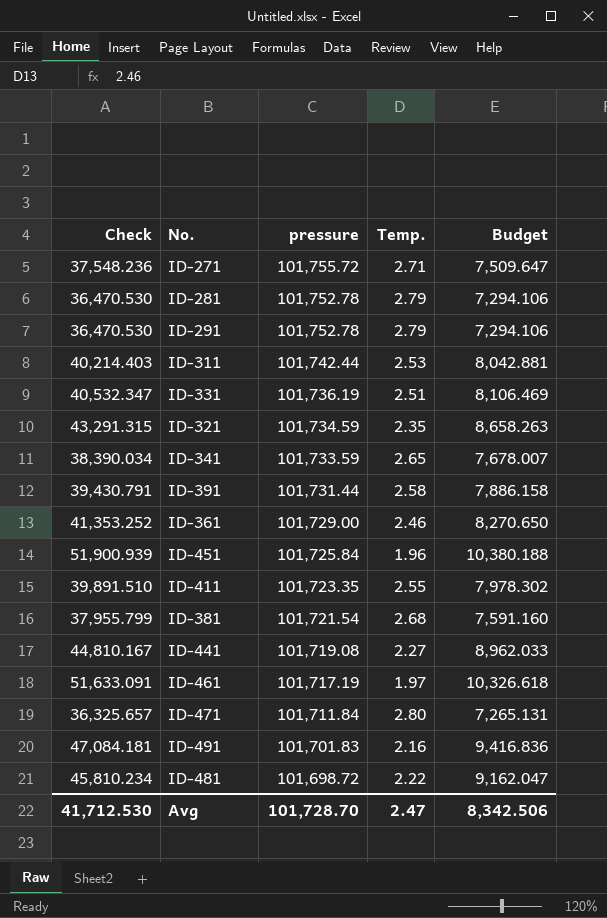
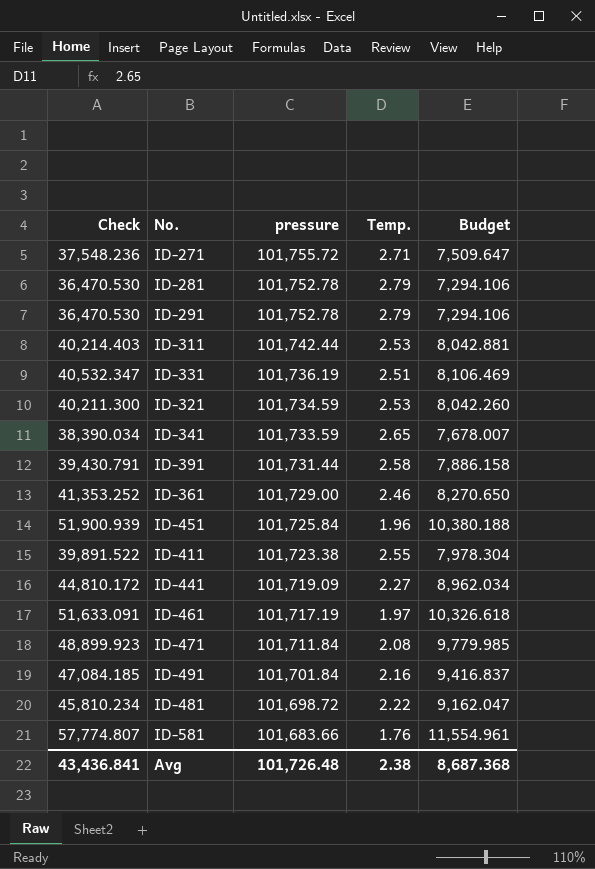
row ID-381: 37,955.799 | 101,721.54 | 2.68 | 7,591.160 -> none
ID-321 | Check: 43,291.315 -> 40,211.300
ID-321 | Temp.: 2.35 -> 2.53
ID-321 | Budget: 8,658.263 -> 8,042.260
ID-411 | Check: 39,891.510 -> 39,891.522
ID-411 | pressure: 101,723.35 -> 101,723.38
ID-411 | Budget: 7,978.302 -> 7,978.304
ID-441 | Check: 44,810.167 -> 44,810.172
ID-441 | pressure: 101,719.08 -> 101,719.09
ID-441 | Budget: 8,962.033 -> 8,962.034
ID-471 | Check: 36,325.657 -> 48,899.923
ID-471 | Temp.: 2.80 -> 2.08
ID-471 | Budget: 7,265.131 -> 9,779.985
ID-491 | Check: 47,084.181 -> 47,084.185
ID-491 | pressure: 101,701.83 -> 101,701.84
ID-491 | Budget: 9,416.836 -> 9,416.837
row ID-581: none -> 57,774.807 | 101,683.66 | 1.76 | 11,554.961
Avg | Check: 41,712.530 -> 43,436.841
Avg | pressure: 101,728.70 -> 101,726.48
Avg | Temp.: 2.47 -> 2.38
Avg | Budget: 8,342.506 -> 8,687.368

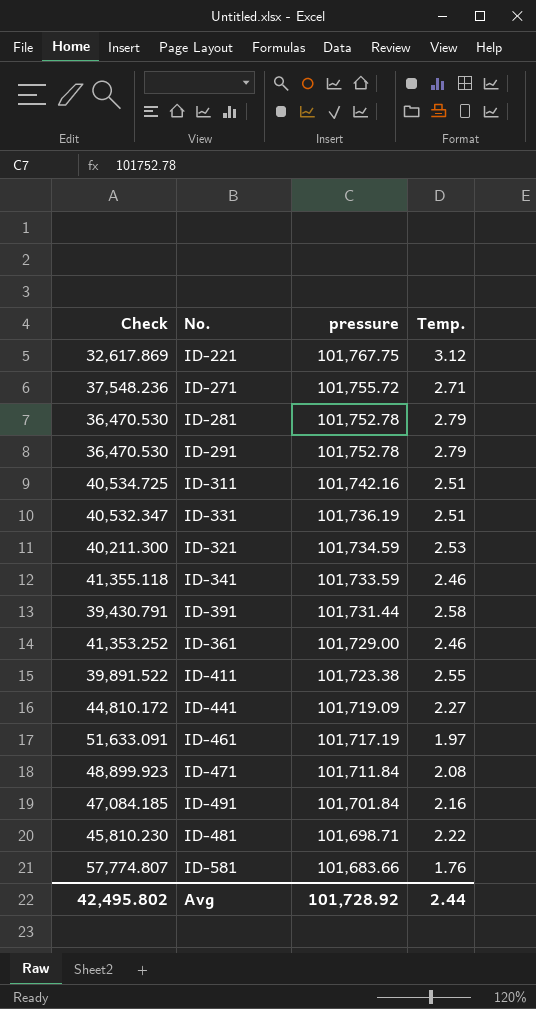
column Budget | formula: [Check] * 0.2 -> none
row ID-451: 51,900.939 | 101,725.84 | 1.96 | 10,380.188 -> none
row ID-221: none -> 32,617.869 | 101,767.75 | 3.12
ID-311 | Check: 40,214.403 -> 40,534.725
ID-311 | pressure: 101,742.44 -> 101,742.16
ID-311 | Temp.: 2.53 -> 2.51
ID-341 | Check: 38,390.034 -> 41,355.118
ID-341 | Temp.: 2.65 -> 2.46
ID-481 | Check: 45,810.234 -> 45,810.230
ID-481 | pressure: 101,698.72 -> 101,698.71
Avg | Check: 43,436.841 -> 42,495.802
Avg | pressure: 101,726.48 -> 101,728.92
Avg | Temp.: 2.38 -> 2.44

